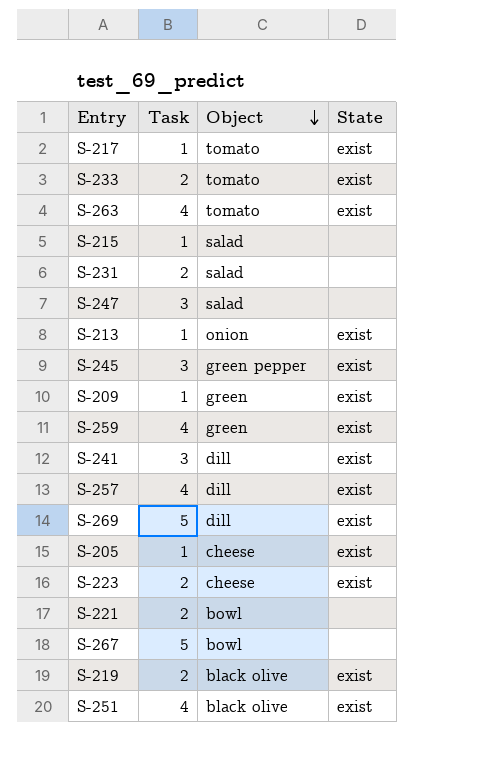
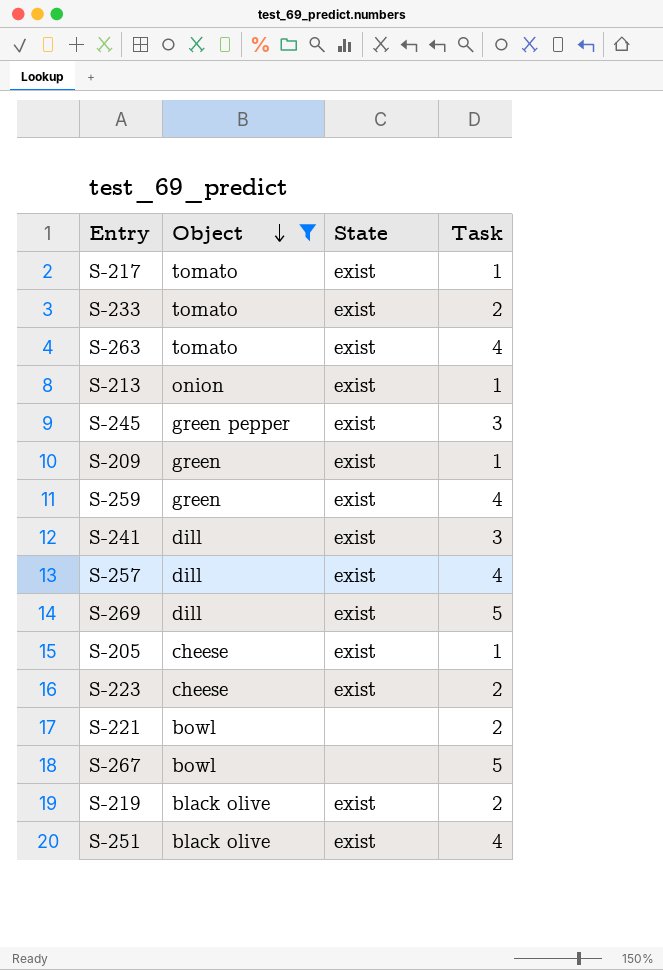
filter: none -> Object != salad
column Task | position: 2 -> 4

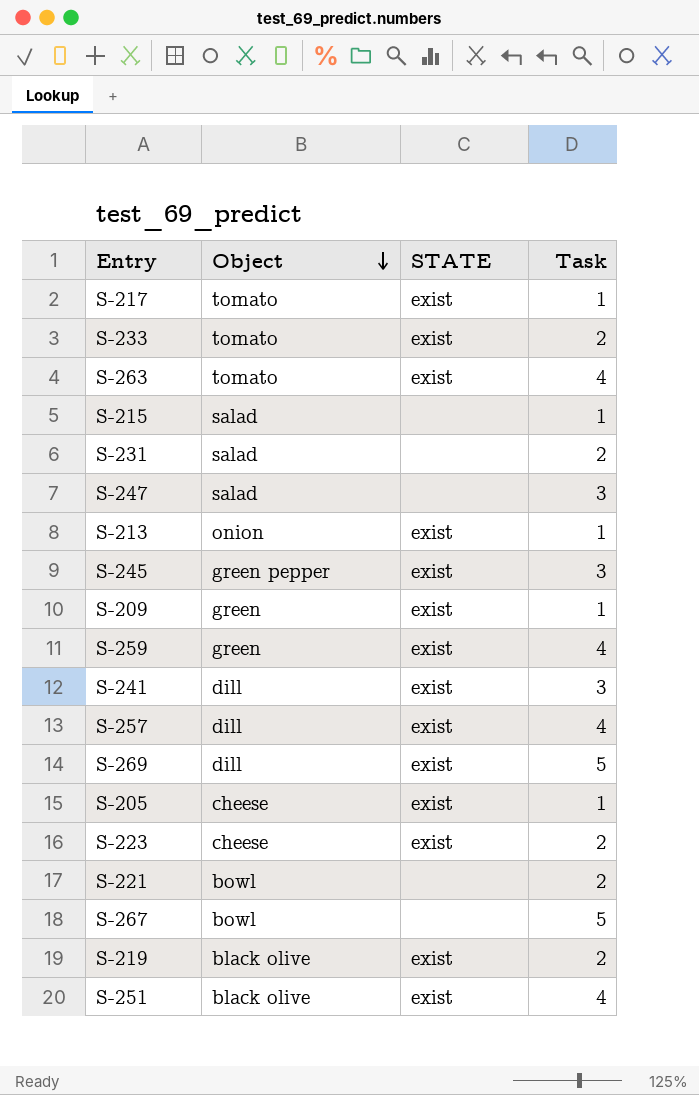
filter: Object != salad -> none
column name: State -> STATE

